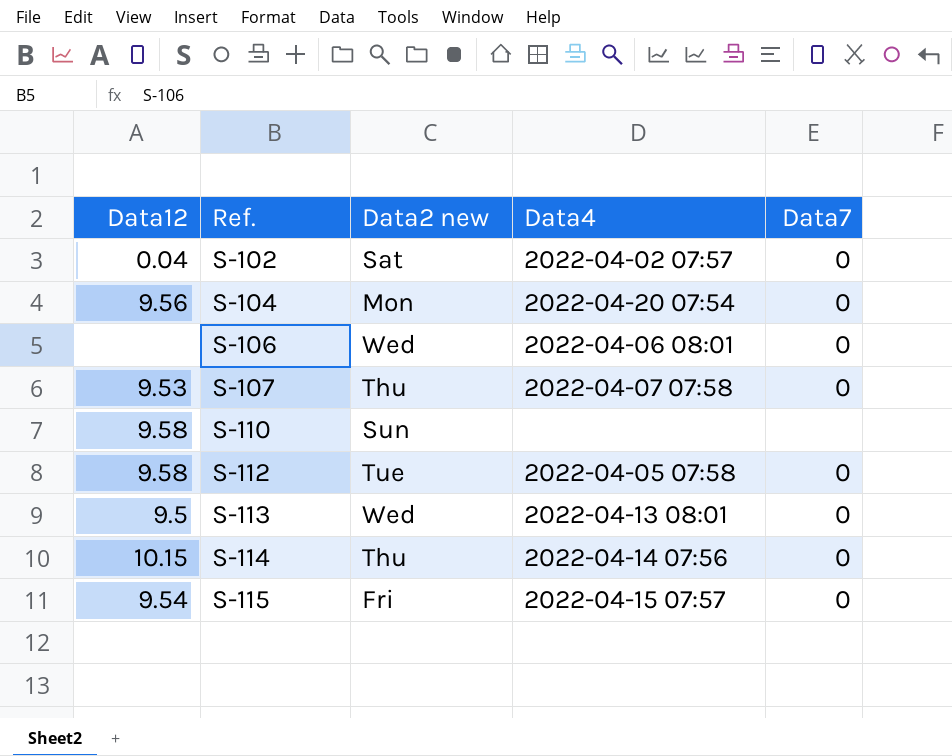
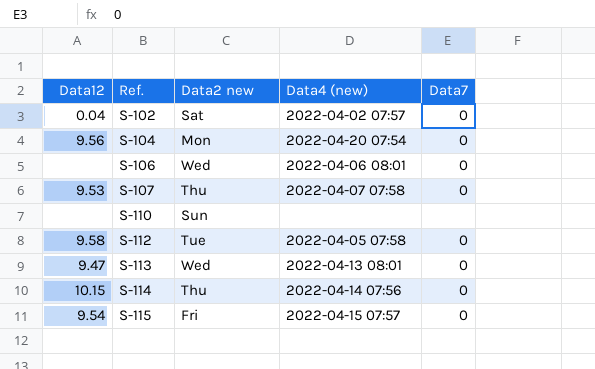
column name: Data4 -> Data4 (new)
S-110 | Data12: 9.58 -> none
S-113 | Data12: 9.5 -> 9.47

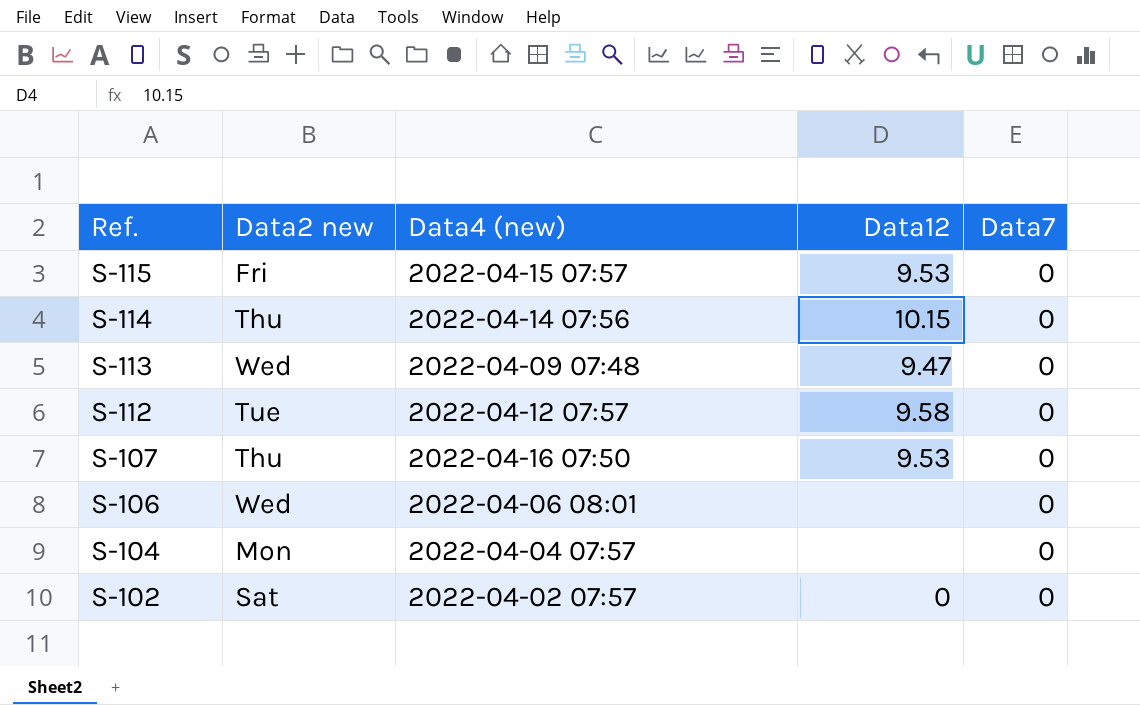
row order: Ref. ascending -> Ref. descending
column Data12 | position: 1 -> 4
row S-110: none | Sun | none | none -> none
S-115 | Data12: 9.54 -> 9.53
S-113 | Data4 (new): 2022-04-13 08:01 -> 2022-04-09 07:48
S-112 | Data4 (new): 2022-04-05 07:58 -> 2022-04-12 07:57
S-107 | Data4 (new): 2022-04-07 07:58 -> 2022-04-16 07:50
S-104 | Data4 (new): 2022-04-20 07:54 -> 2022-04-04 07:57
S-104 | Data12: 9.56 -> none
S-102 | Data12: 0.04 -> 0

